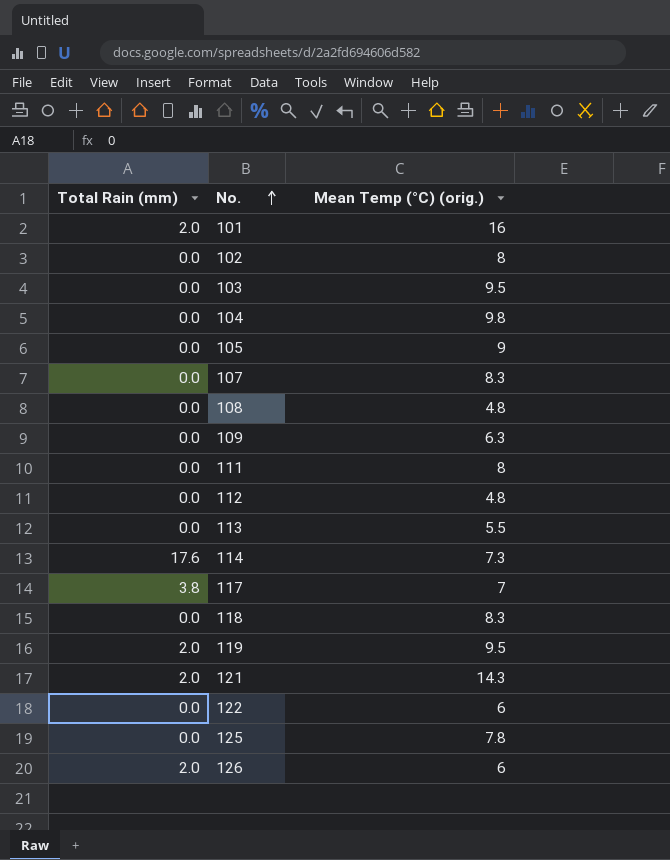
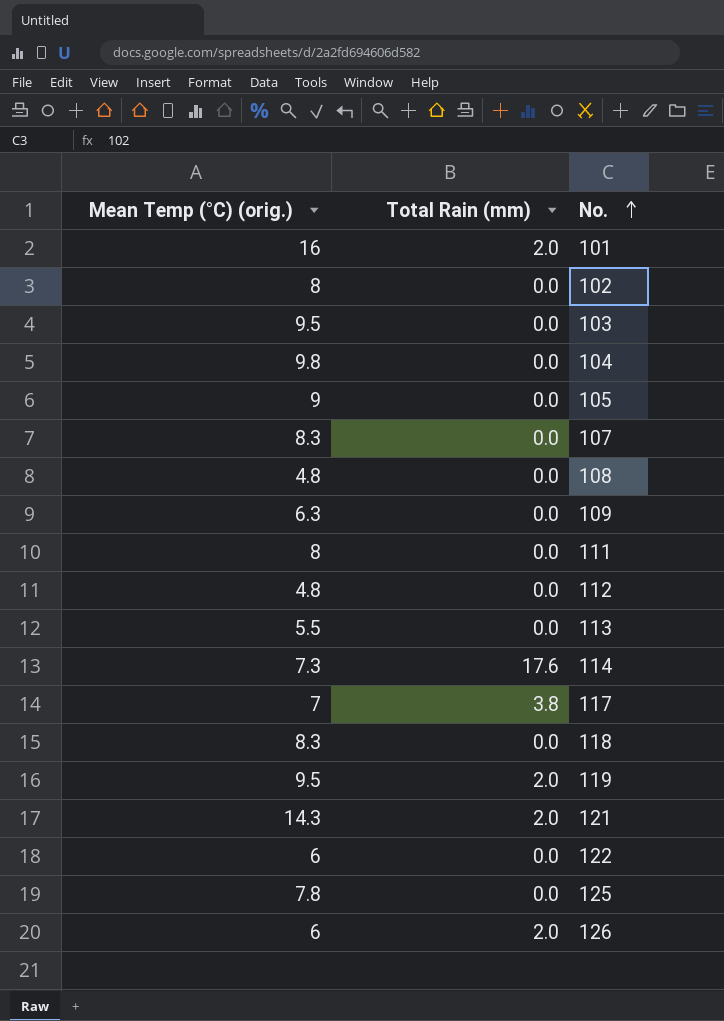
column Mean Temp (°C) (orig.) | position: 3 -> 1

